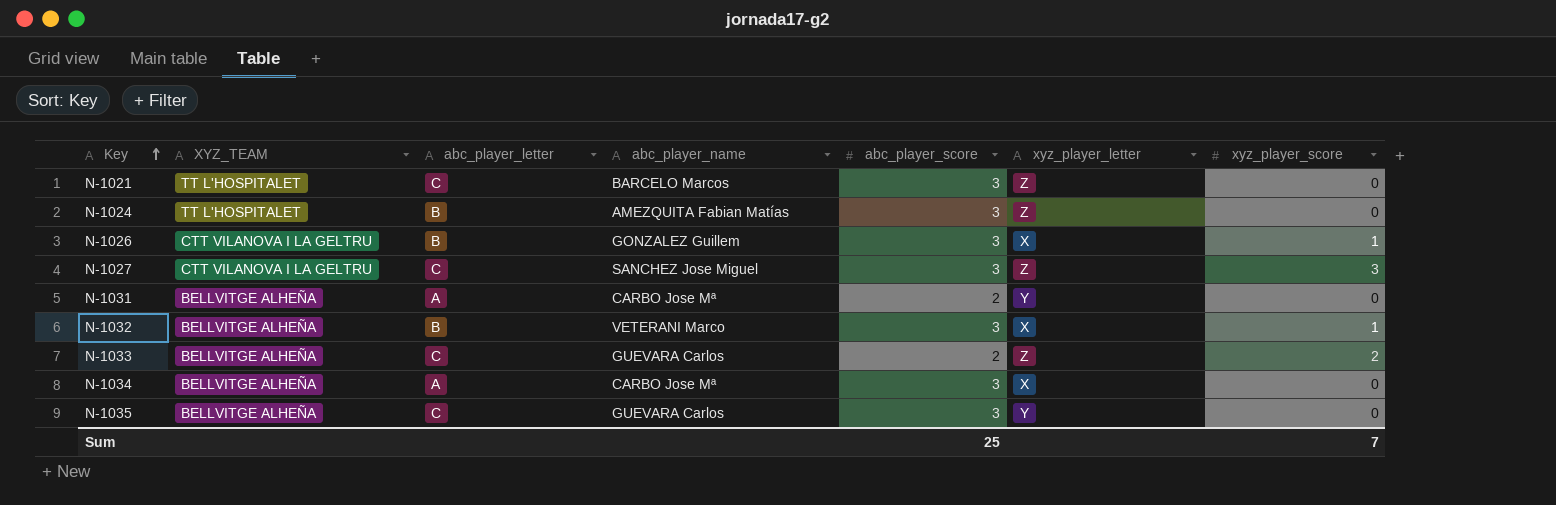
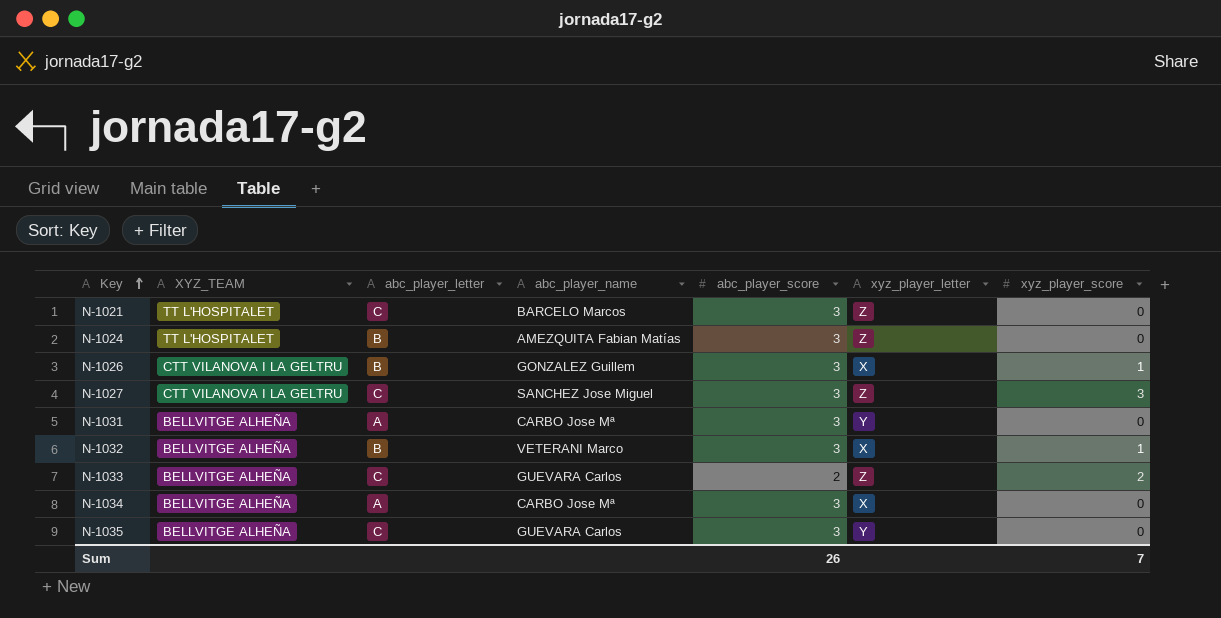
N-1031 | abc_player_score: 2 -> 3
Sum | abc_player_score: 25 -> 26

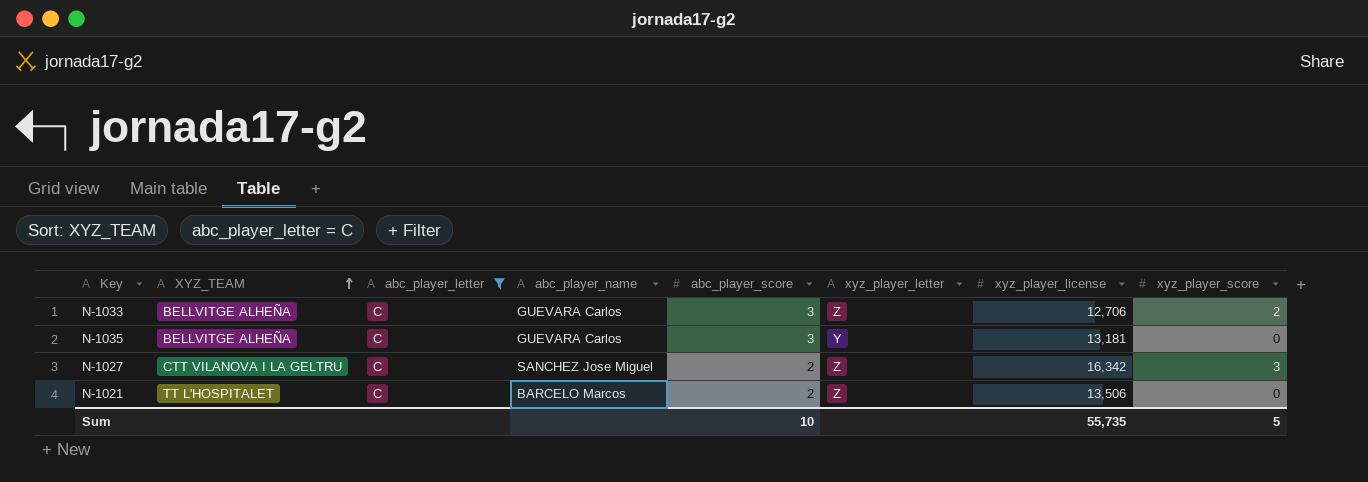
filter: none -> abc_player_letter = C
row order: Key ascending -> XYZ_TEAM ascending
column xyz_player_license | position: none -> 7
N-1033 | abc_player_score: 2 -> 3
N-1027 | abc_player_score: 3 -> 2
N-1021 | abc_player_score: 3 -> 2
Sum | abc_player_score: 26 -> 10
Sum | xyz_player_score: 7 -> 5

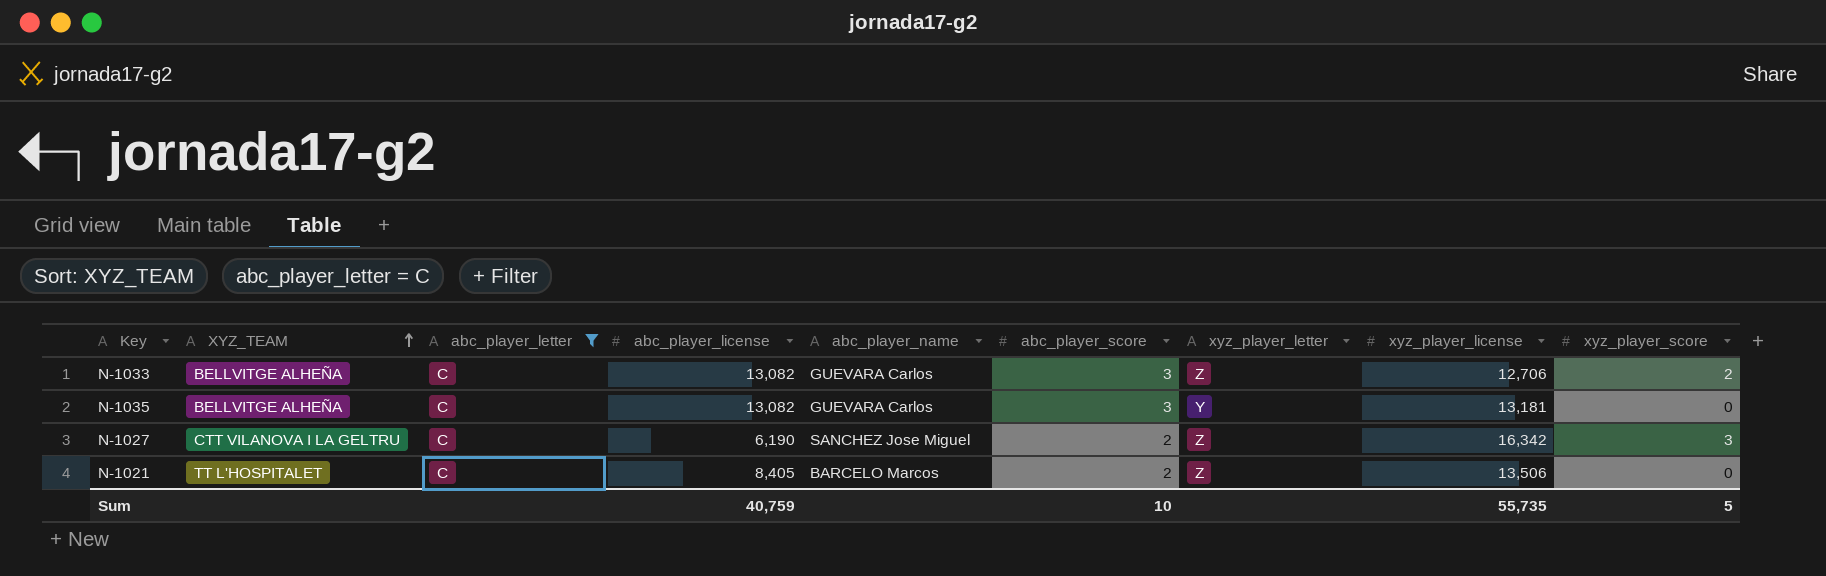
column abc_player_license | position: none -> 4

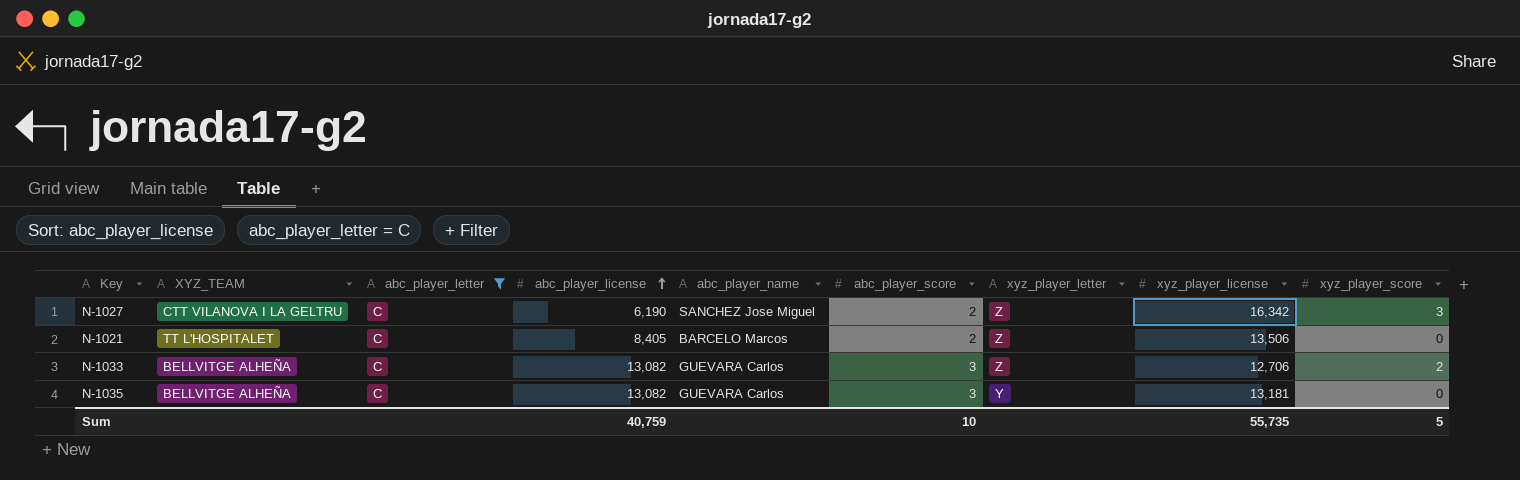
row order: XYZ_TEAM ascending -> abc_player_license ascending

